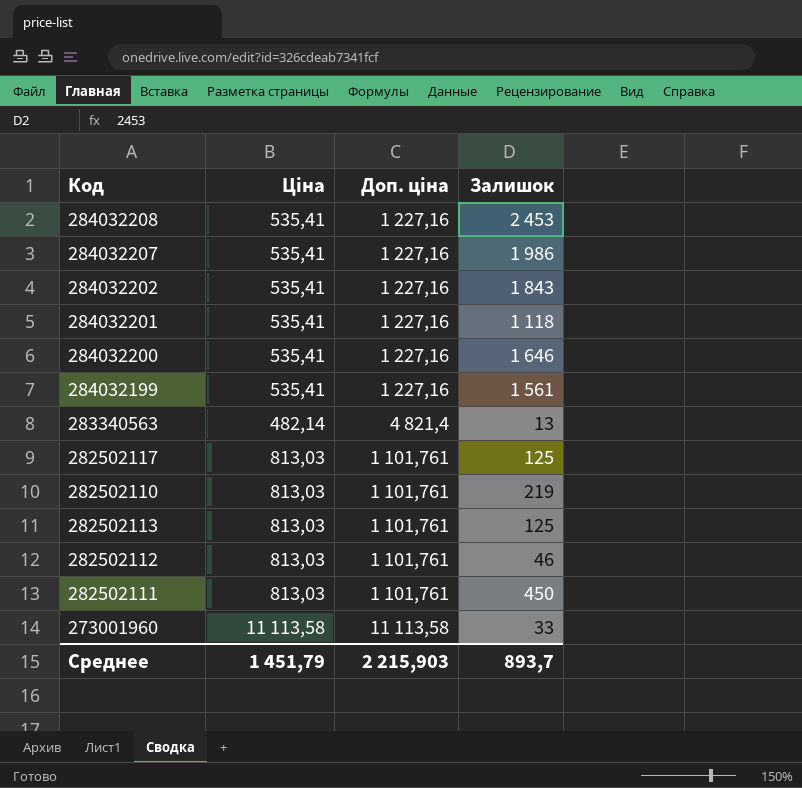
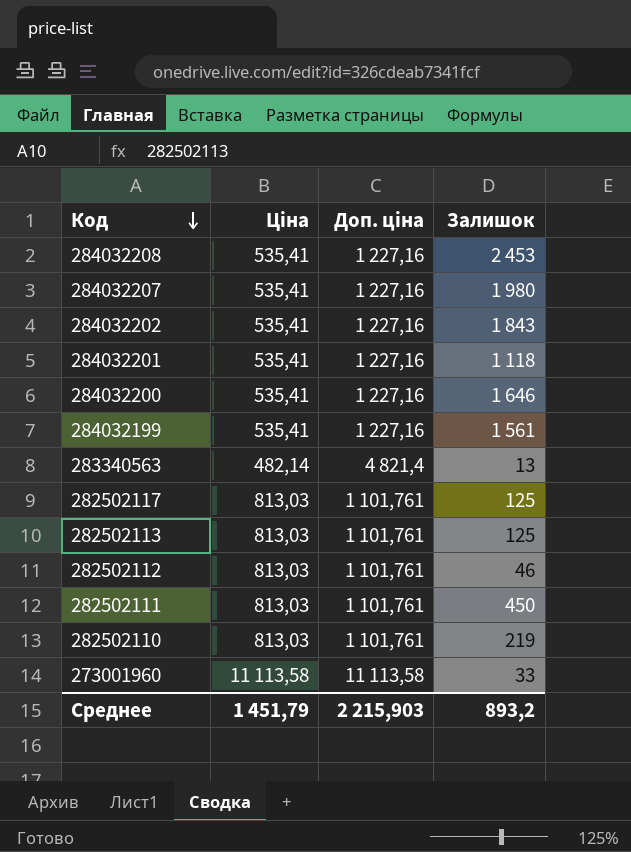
row order: none -> Код descending
284032207 | Залишок: 1 986 -> 1 980
Среднее | Залишок: 893,7 -> 893,2

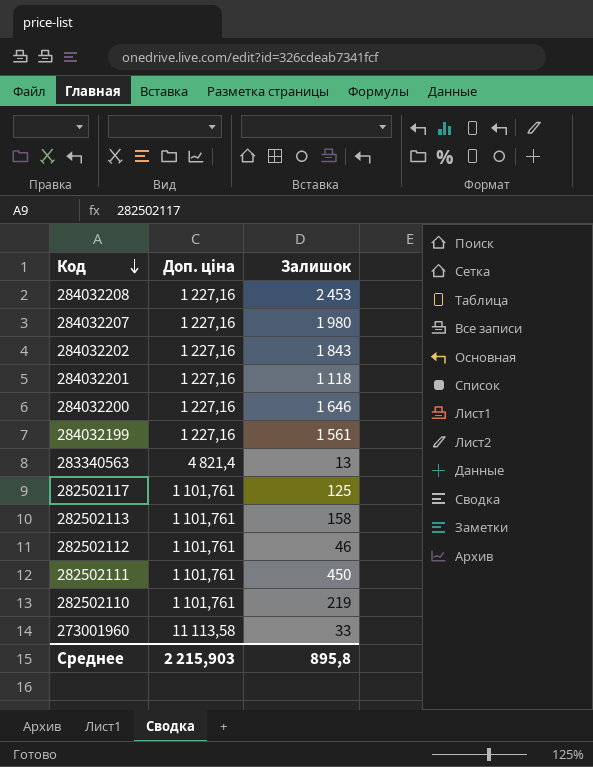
column Ціна | position: 2 -> none
282502113 | Залишок: 125 -> 158
Среднее | Залишок: 893,2 -> 895,8

